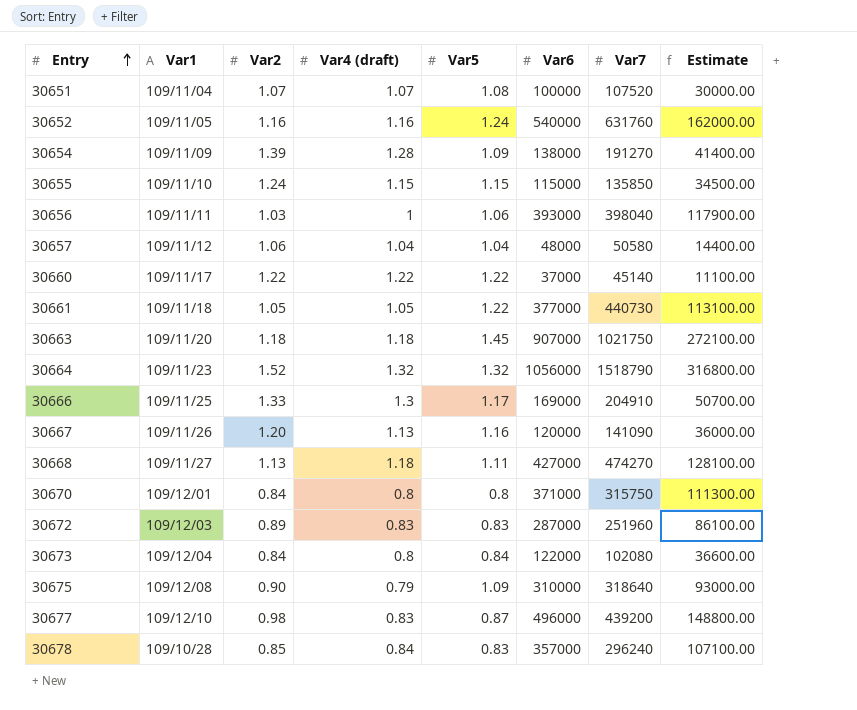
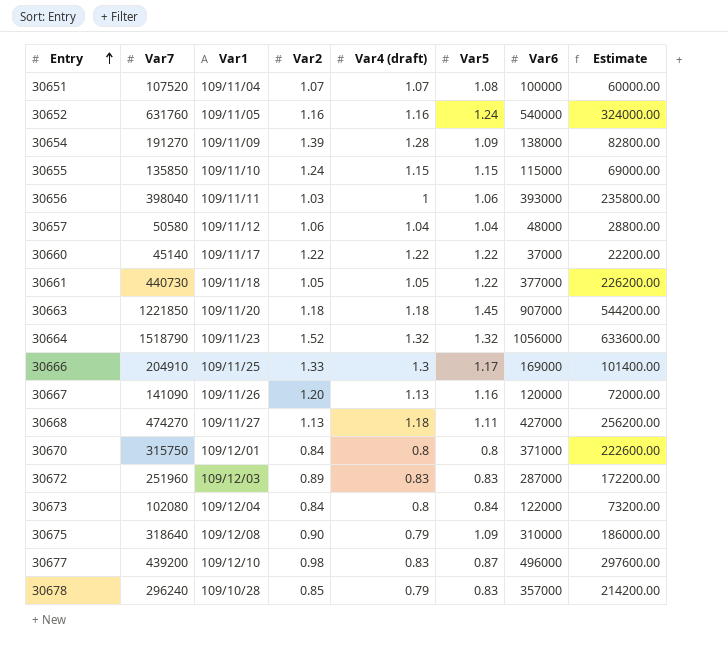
column Var7 | position: 7 -> 2
column Estimate | formula: [Var6] * 0.3 -> [Var6] * 0.6
30663 | Var7: 1021750 -> 1221850
30678 | Var4 (draft): 0.84 -> 0.79

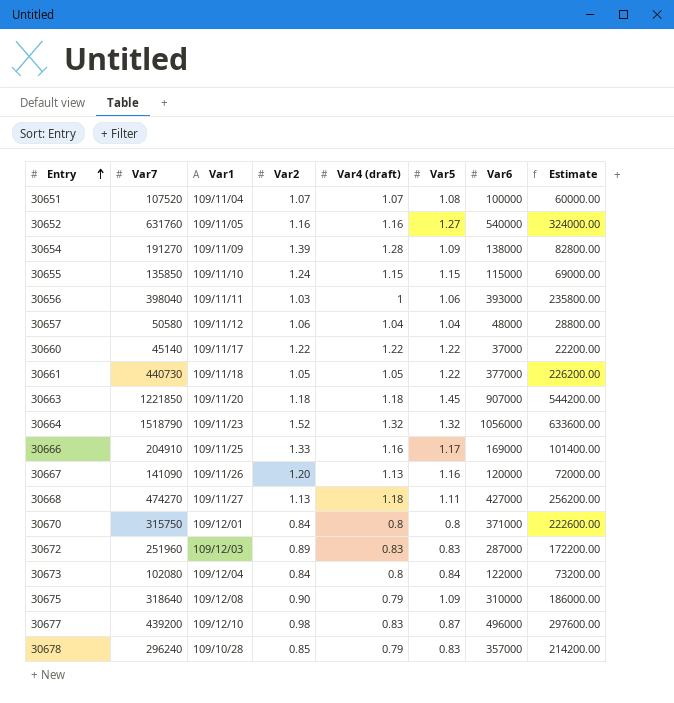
30652 | Var5: 1.24 -> 1.27
30666 | Var4 (draft): 1.3 -> 1.16

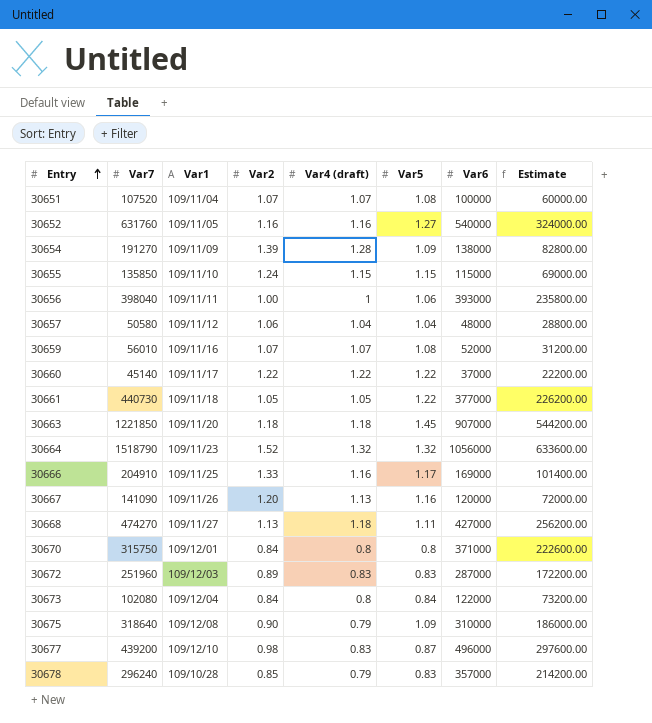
30656 | Var2: 1.03 -> 1.00
row 30659: none -> 56010 | 109/11/16 | 1.07 | 1.07 | 1.08 | 52000 | 31200.00

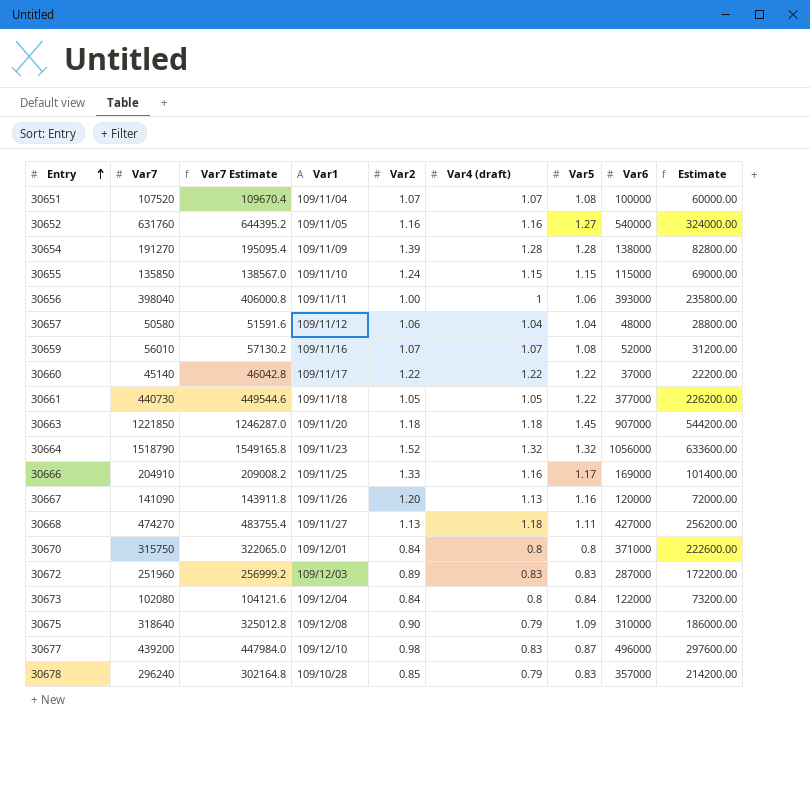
column Var7 Estimate | formula: none -> [Var7] * 1.02
30654 | Var5: 1.09 -> 1.28

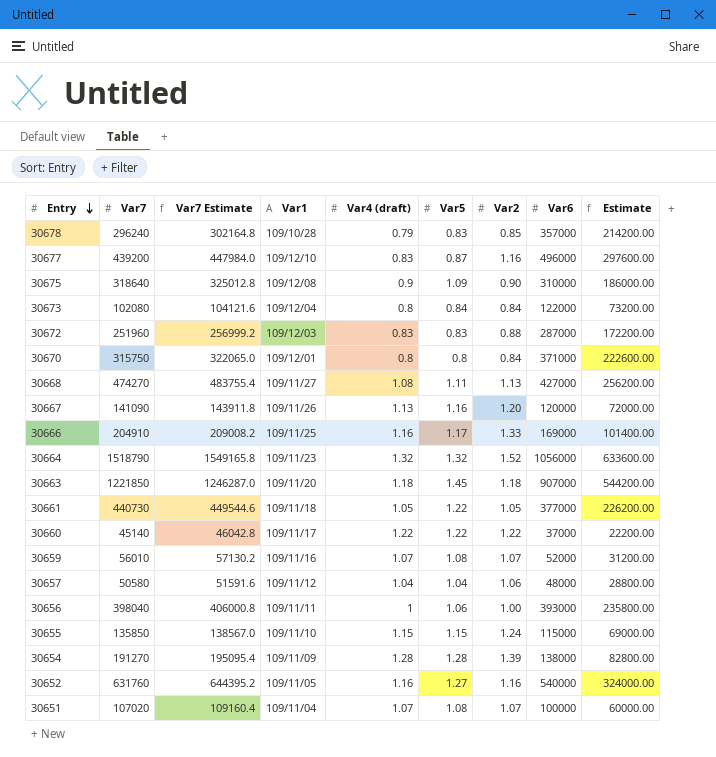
row order: Entry ascending -> Entry descending
column Var2 | position: 5 -> 7
30677 | Var2: 0.98 -> 1.16
30675 | Var4 (draft): 0.79 -> 0.9
30672 | Var2: 0.89 -> 0.88
30668 | Var4 (draft): 1.18 -> 1.08
30651 | Var7: 107520 -> 107020
30651 | Var7 Estimate: 109670.4 -> 109160.4

